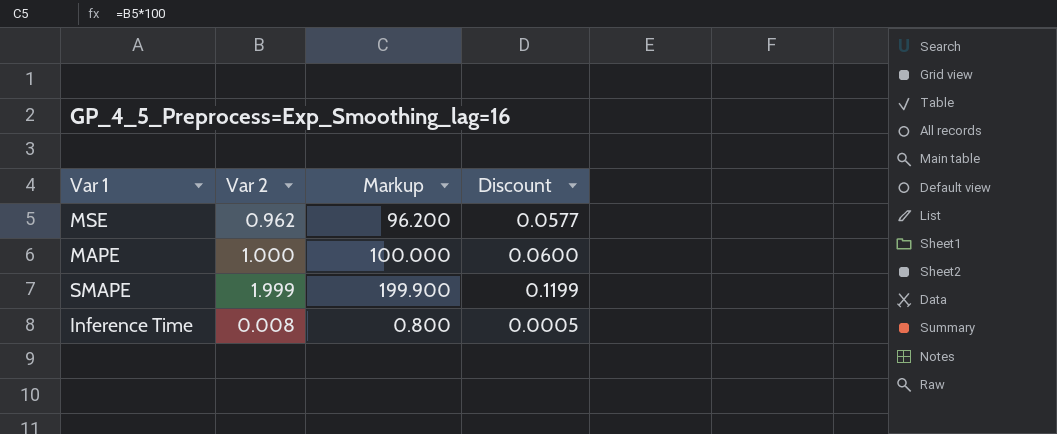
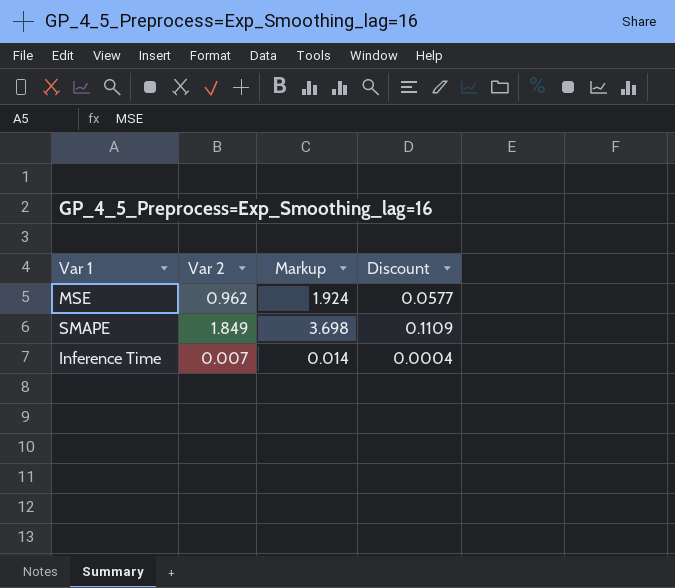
column Markup | formula: [Var 2] * 100 -> [Var 2] * 2
row MAPE: 1.000 | 100.000 | 0.0600 -> none
SMAPE | Var 2: 1.999 -> 1.849
SMAPE | Discount: 0.1199 -> 0.1109
Inference Time | Var 2: 0.008 -> 0.007
Inference Time | Discount: 0.0005 -> 0.0004

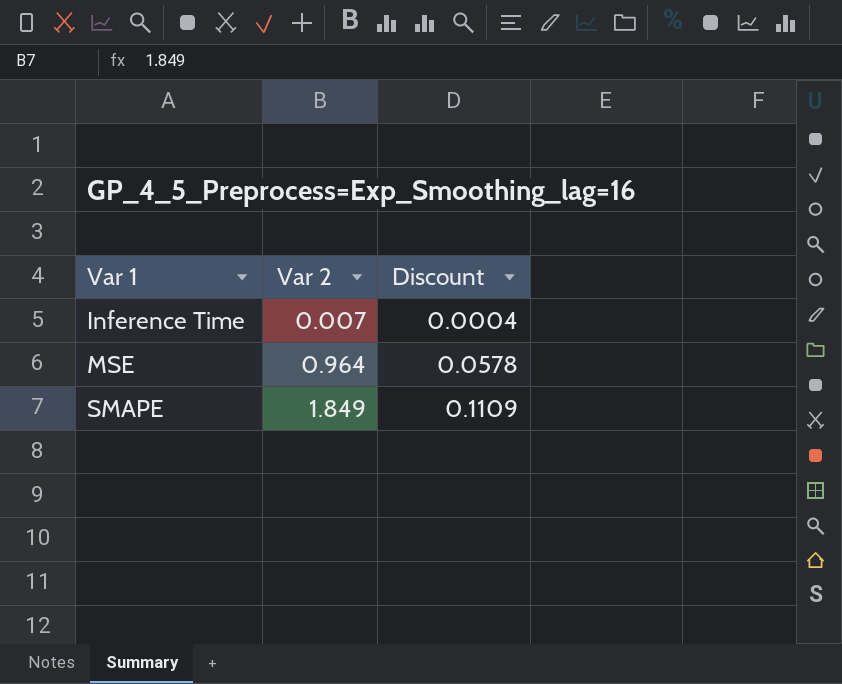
row order: none -> Var 1 ascending
column Markup | formula: [Var 2] * 2 -> none
MSE | Var 2: 0.962 -> 0.964
MSE | Discount: 0.0577 -> 0.0578

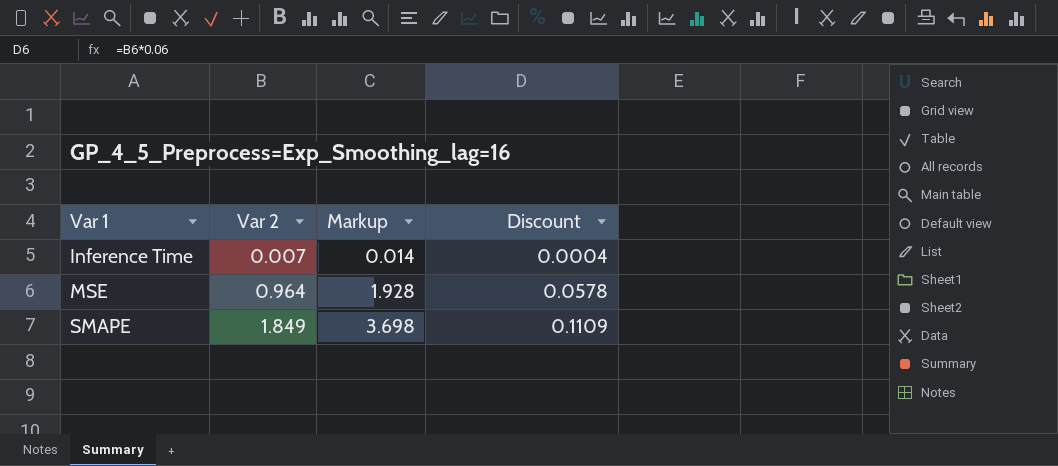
column Markup | formula: none -> [Var 2] * 2

